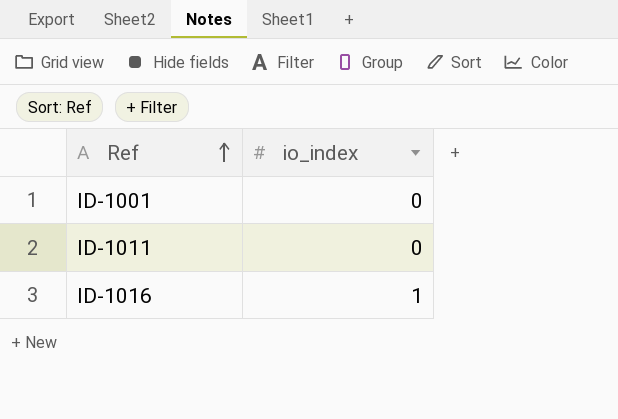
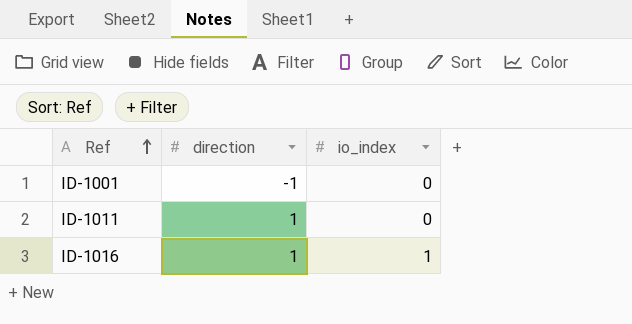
column direction | position: none -> 2

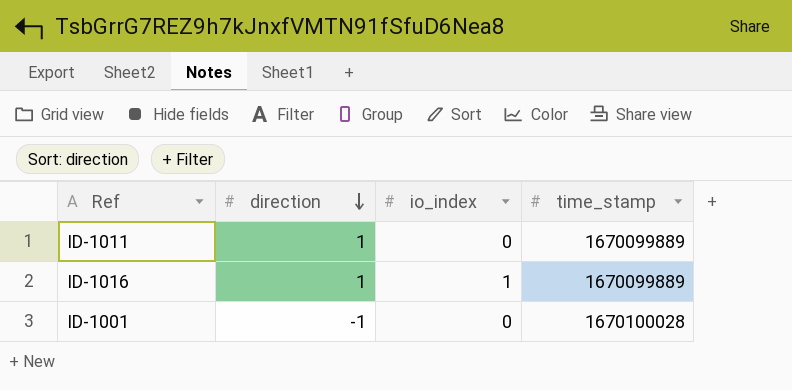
row order: Ref ascending -> direction descending
column time_stamp | position: none -> 4

